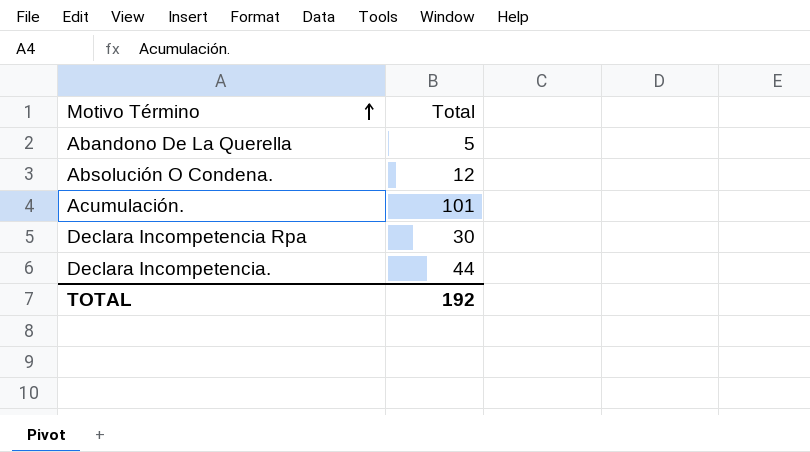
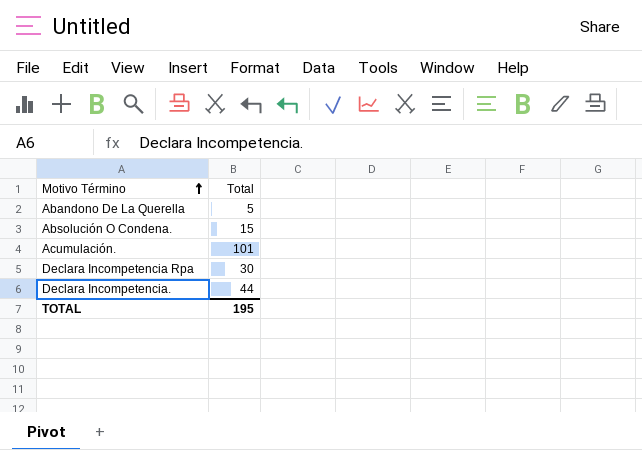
Absolución O Condena. | Total: 12 -> 15
TOTAL | Total: 192 -> 195

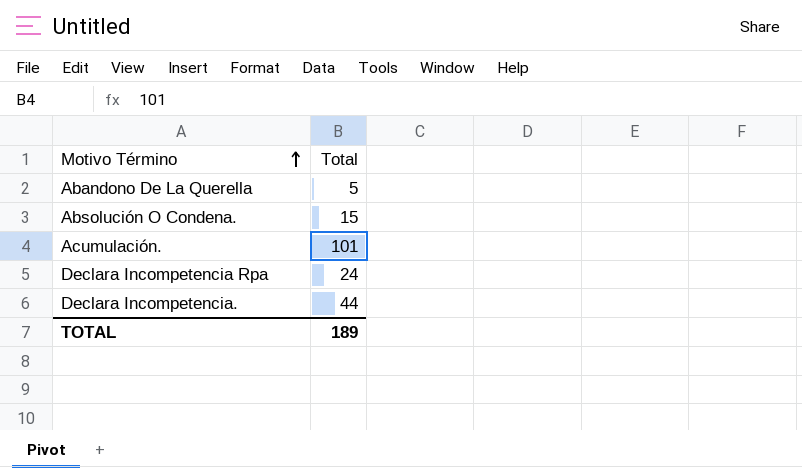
Declara Incompetencia Rpa | Total: 30 -> 24
TOTAL | Total: 195 -> 189

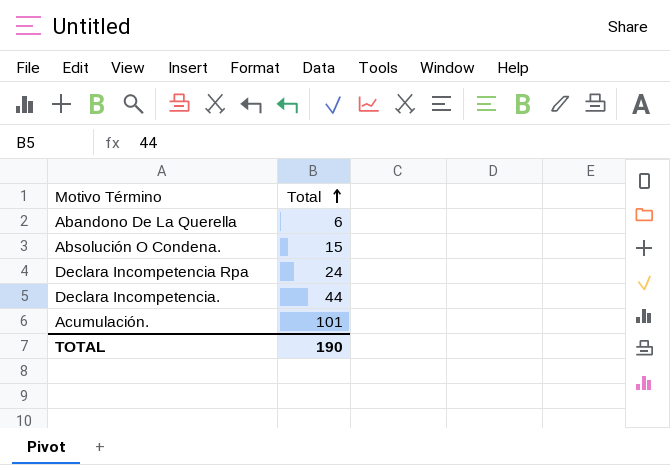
row order: Motivo Término ascending -> Total ascending
Abandono De La Querella | Total: 5 -> 6
TOTAL | Total: 189 -> 190

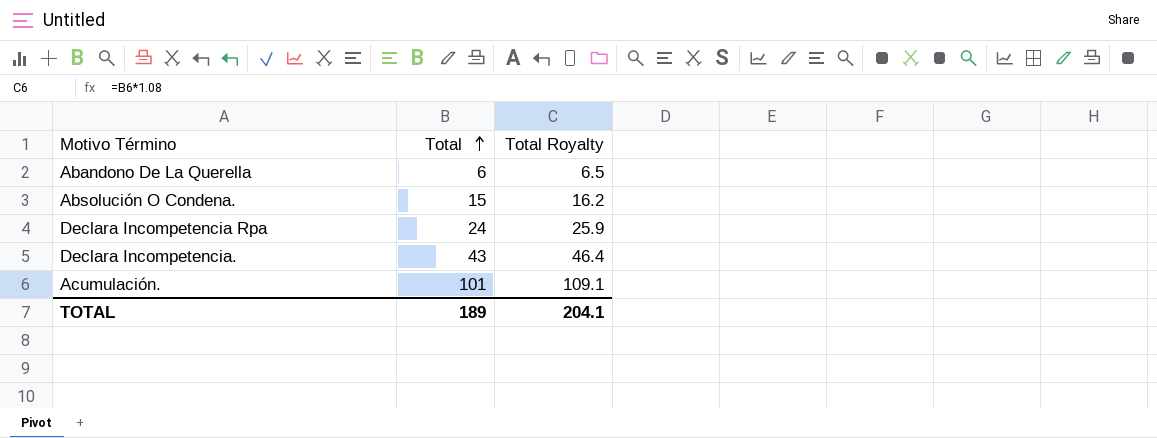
column Total Royalty | formula: none -> [Total] * 1.08
Declara Incompetencia. | Total: 44 -> 43
TOTAL | Total: 190 -> 189

